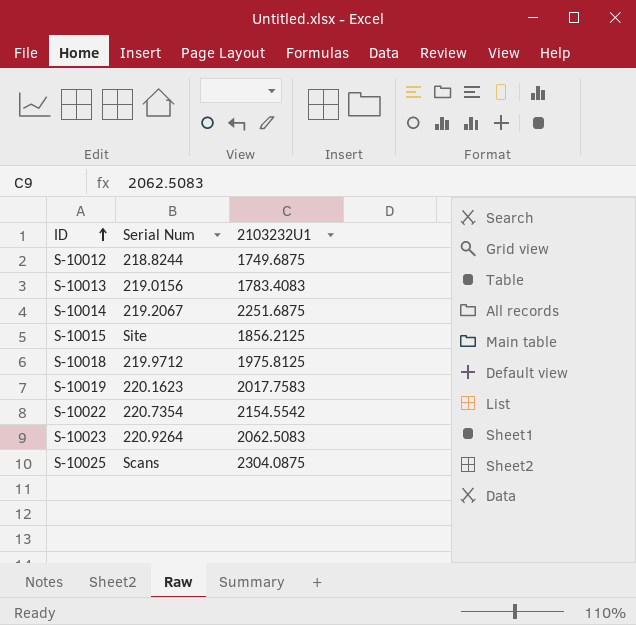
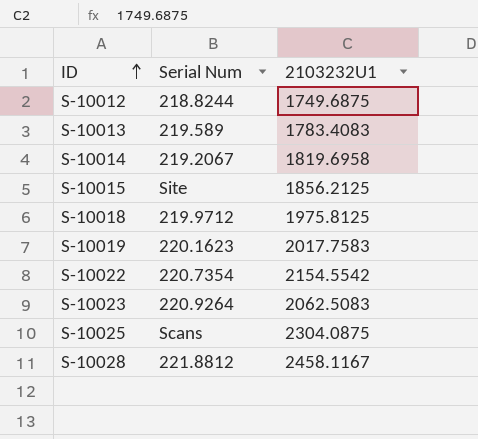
S-10013 | Serial Num: 219.0156 -> 219.589
S-10014 | 2103232U1: 2251.6875 -> 1819.6958
row S-10028: none -> 221.8812 | 2458.1167

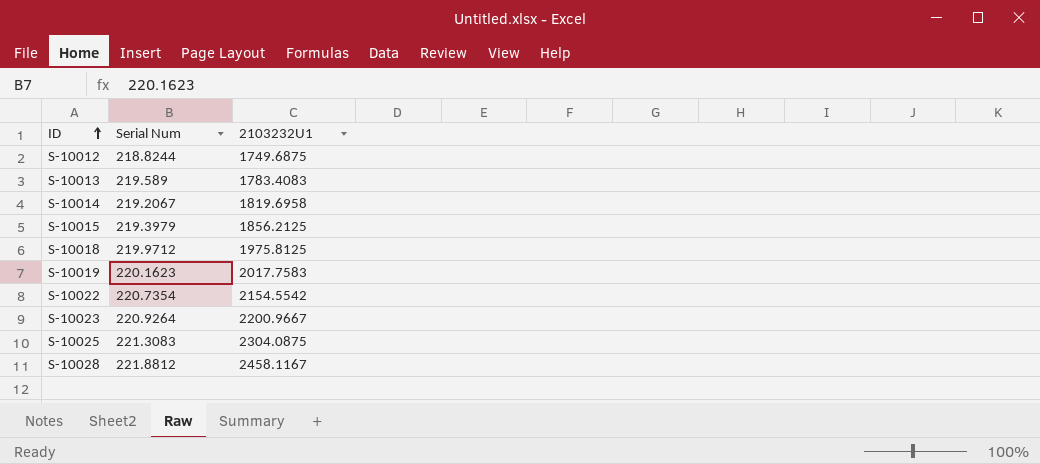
S-10015 | Serial Num: Site -> 219.3979
S-10023 | 2103232U1: 2062.5083 -> 2200.9667
S-10025 | Serial Num: Scans -> 221.3083

